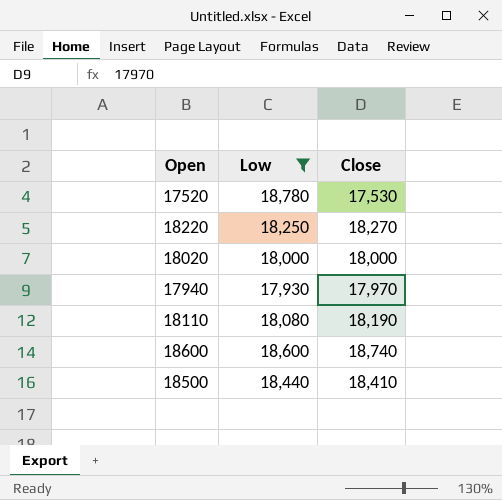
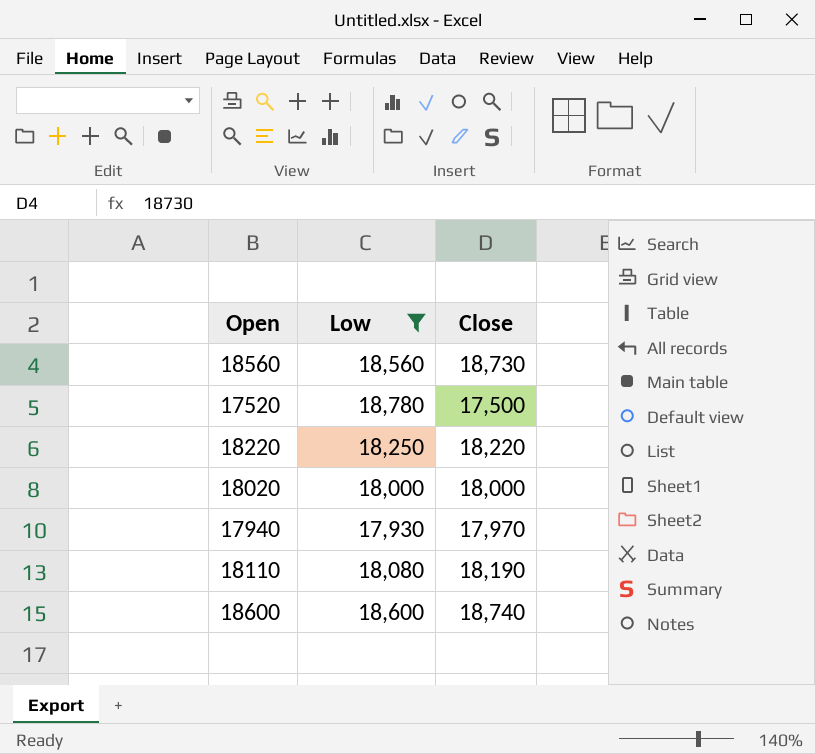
row 18500: 18,440 | 18,410 -> none
row 18560: none -> 18,560 | 18,730
17520 | Close: 17,530 -> 17,500
18220 | Close: 18,270 -> 18,220

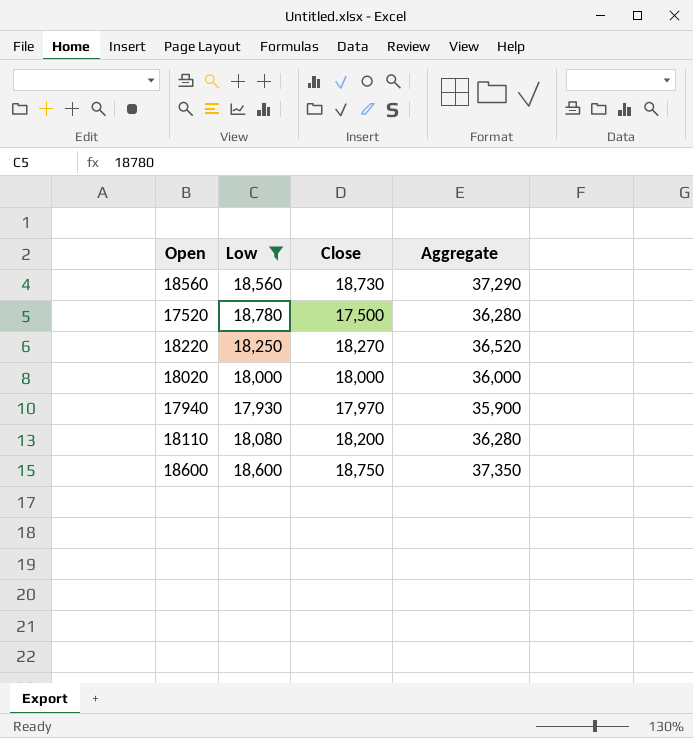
column Aggregate | formula: none -> [Low] + [Close]
18220 | Close: 18,220 -> 18,270
18110 | Close: 18,190 -> 18,200
18600 | Close: 18,740 -> 18,750

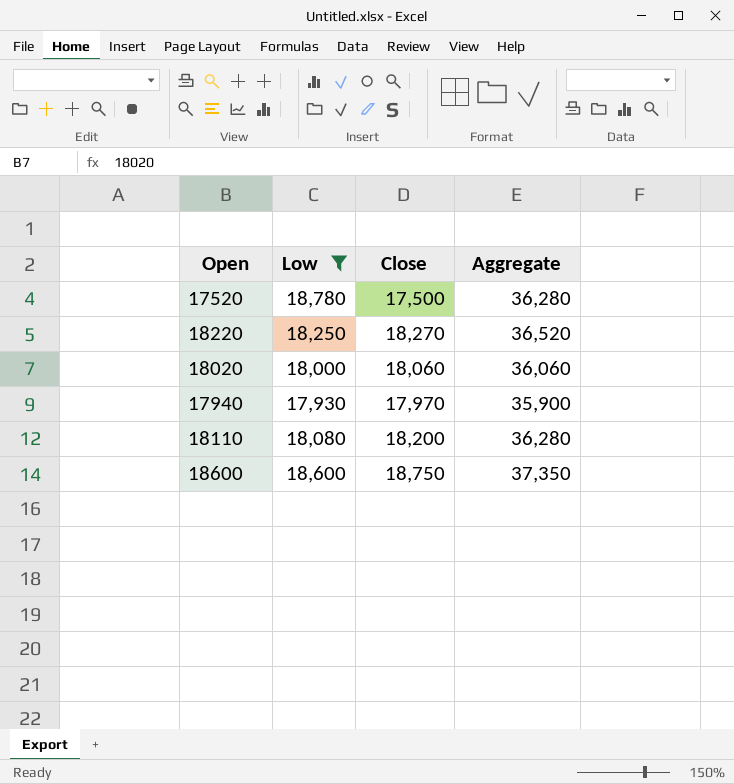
row 18560: 18,560 | 18,730 | 37,290 -> none
18020 | Close: 18,000 -> 18,060
18020 | Aggregate: 36,000 -> 36,060

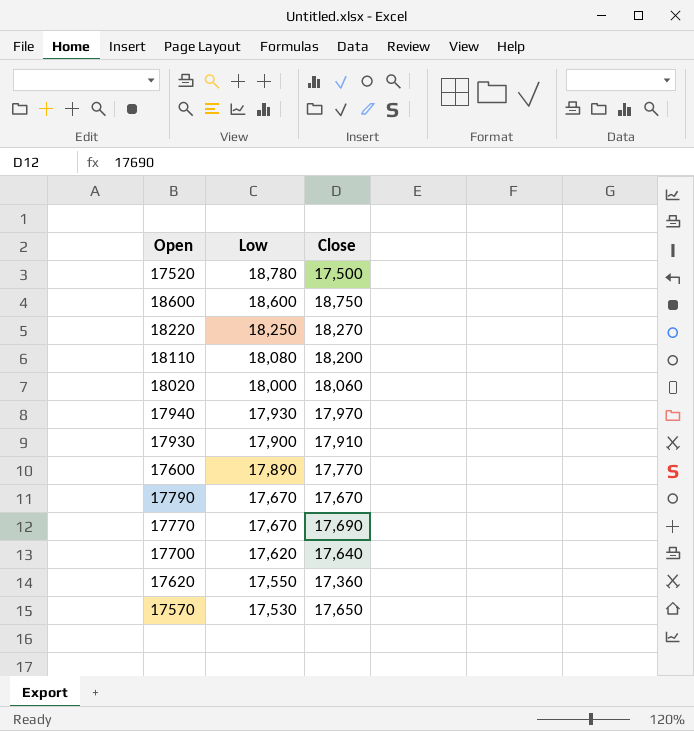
filter: Low >= 17,930 -> none
row order: none -> Low descending
column Aggregate | formula: [Low] + [Close] -> none

